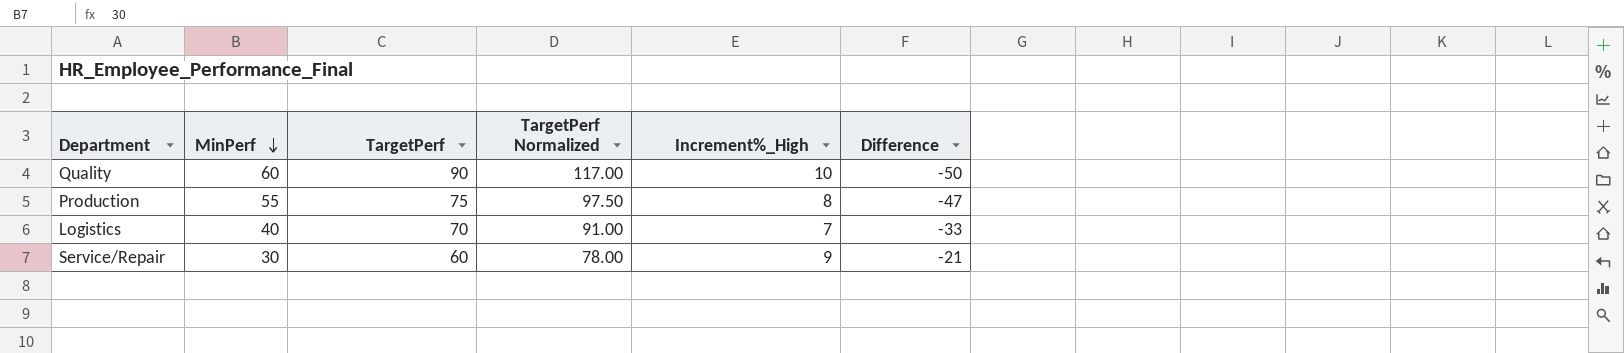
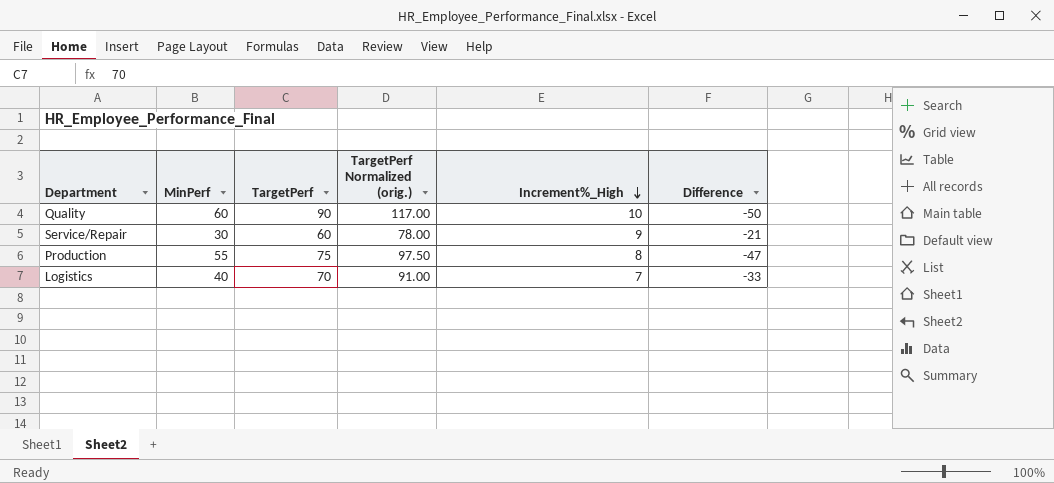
row order: MinPerf descending -> Increment%_High descending
column name: TargetPerf Normalized -> TargetPerf Normalized (orig.)

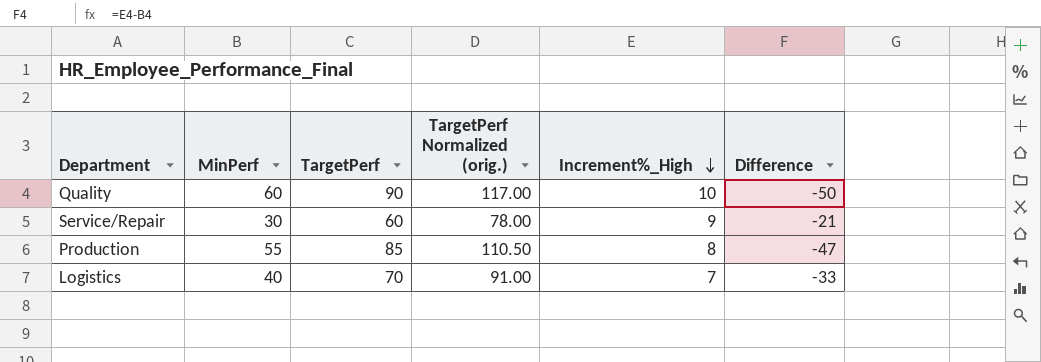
Production | TargetPerf: 75 -> 85
Production | TargetPerf Normalized (orig.): 97.50 -> 110.50

